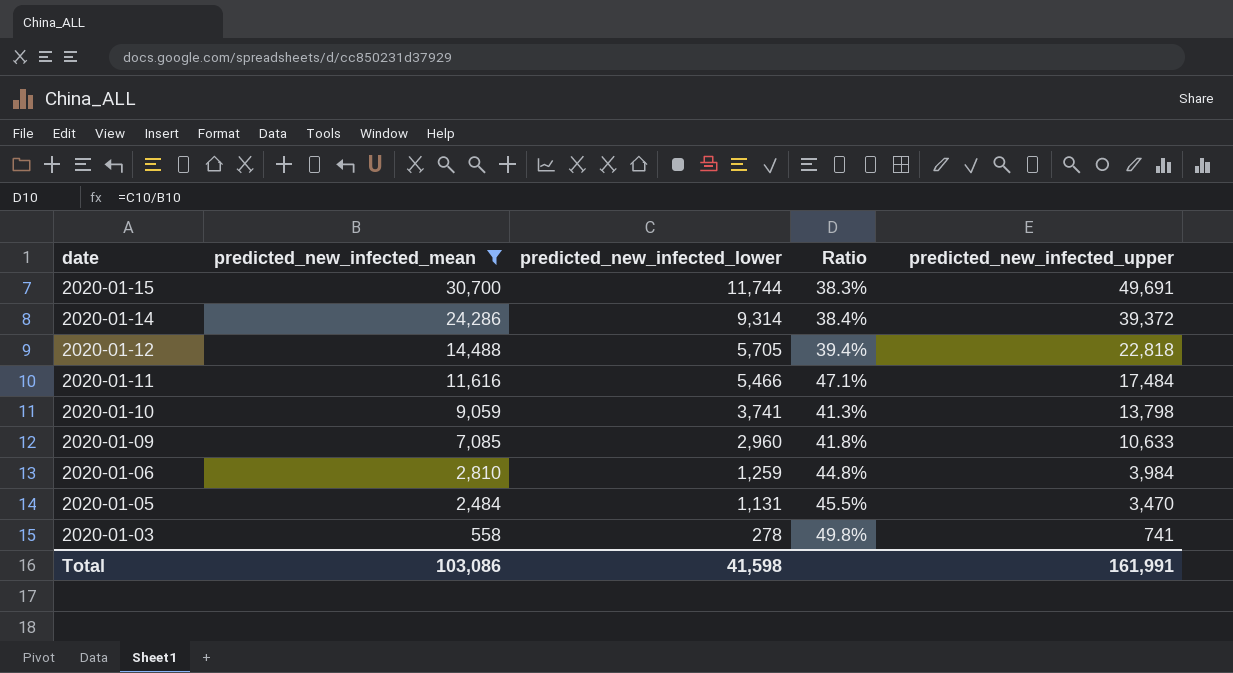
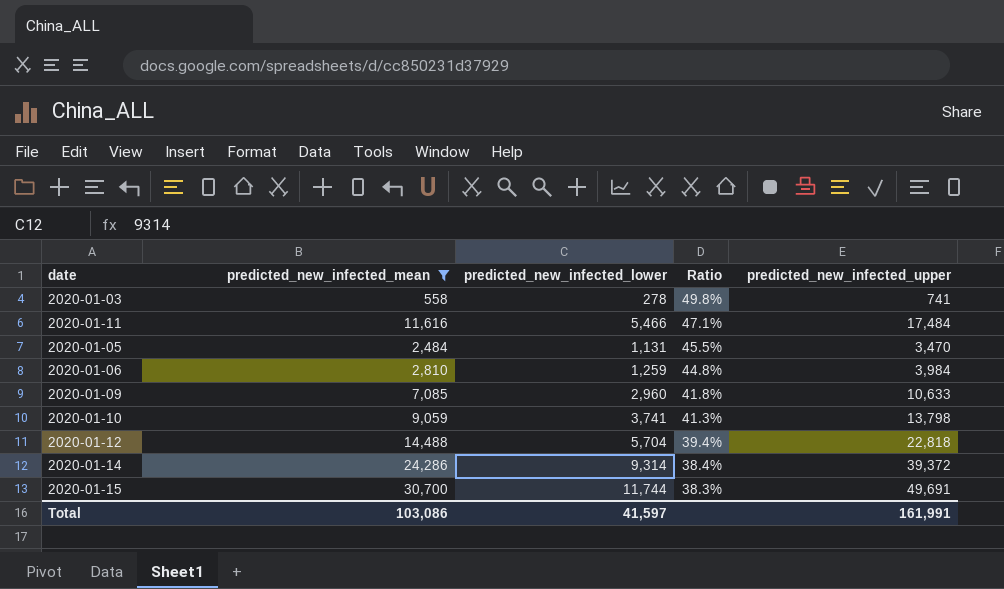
row order: date descending -> Ratio descending
2020-01-12 | predicted_new_infected_lower: 5,705 -> 5,704
Total | predicted_new_infected_lower: 41,598 -> 41,597

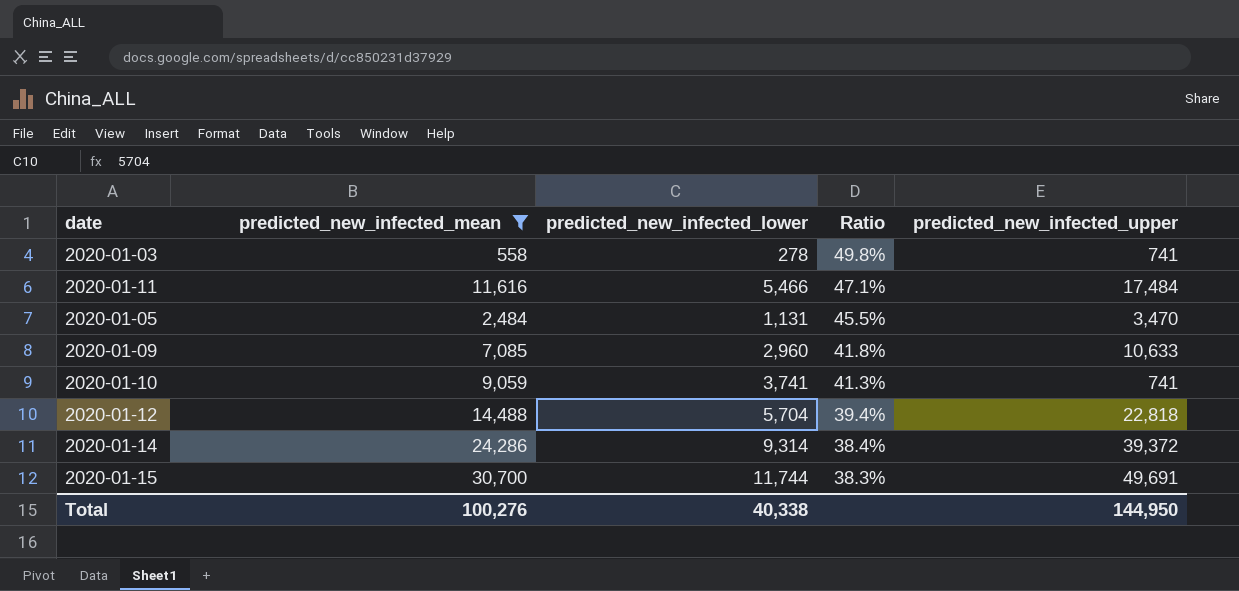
row 2020-01-06: 2,810 | 1,259 | 44.8% | 3,984 -> none
2020-01-10 | predicted_new_infected_upper: 13,798 -> 741
Total | predicted_new_infected_mean: 103,086 -> 100,276
Total | predicted_new_infected_lower: 41,597 -> 40,338
Total | predicted_new_infected_upper: 161,991 -> 144,950

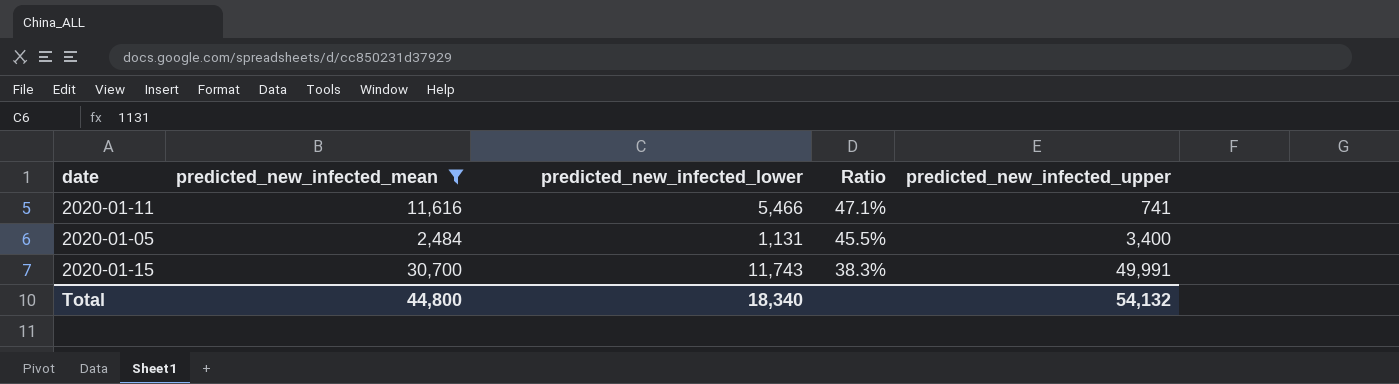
row 2020-01-03: 558 | 278 | 49.8% | 741 -> none
row 2020-01-09: 7,085 | 2,960 | 41.8% | 10,633 -> none
row 2020-01-10: 9,059 | 3,741 | 41.3% | 741 -> none
row 2020-01-12: 14,488 | 5,704 | 39.4% | 22,818 -> none
row 2020-01-14: 24,286 | 9,314 | 38.4% | 39,372 -> none
2020-01-11 | predicted_new_infected_upper: 17,484 -> 741
2020-01-05 | predicted_new_infected_upper: 3,470 -> 3,400
2020-01-15 | predicted_new_infected_lower: 11,744 -> 11,743
2020-01-15 | predicted_new_infected_upper: 49,691 -> 49,991
Total | predicted_new_infected_mean: 100,276 -> 44,800
Total | predicted_new_infected_lower: 40,338 -> 18,340
Total | predicted_new_infected_upper: 144,950 -> 54,132

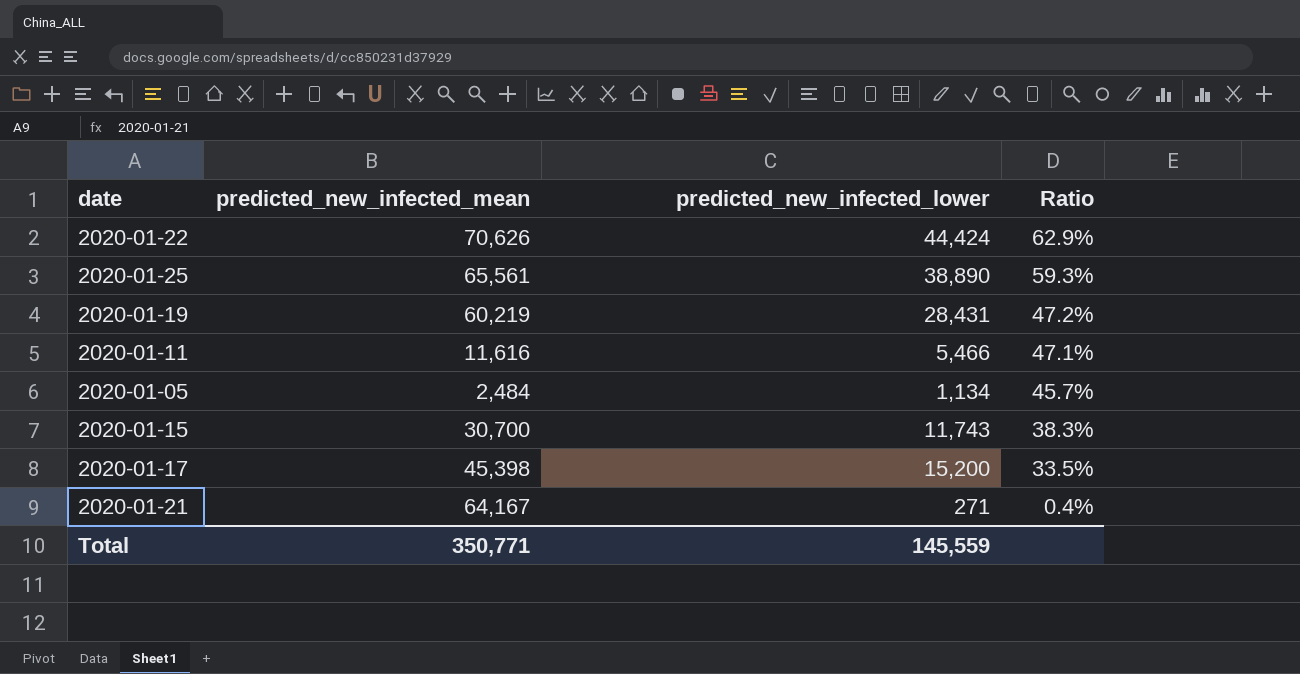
filter: predicted_new_infected_mean <= 30,700 -> none
column predicted_new_infected_upper | position: 5 -> none
2020-01-05 | predicted_new_infected_lower: 1,131 -> 1,134
2020-01-05 | Ratio: 45.5% -> 45.7%
Total | predicted_new_infected_mean: 44,800 -> 350,771
Total | predicted_new_infected_lower: 18,340 -> 145,559

